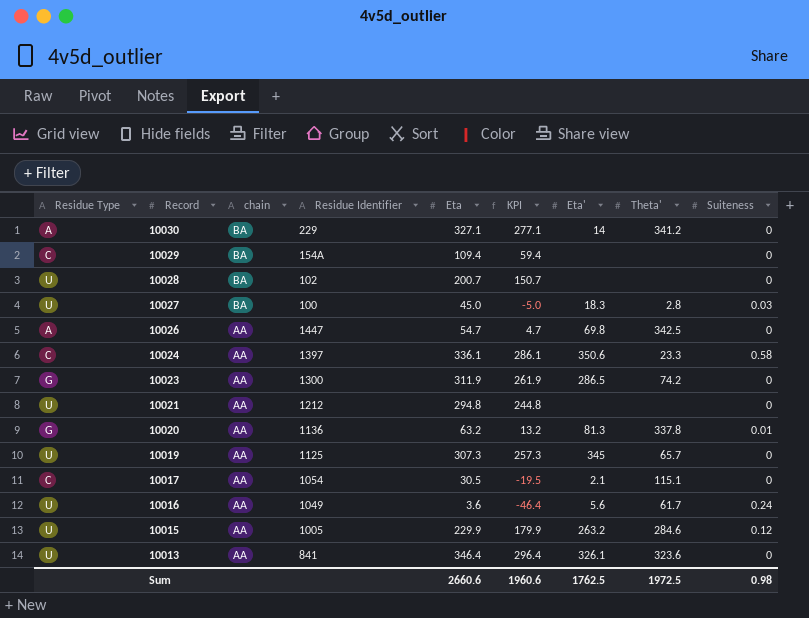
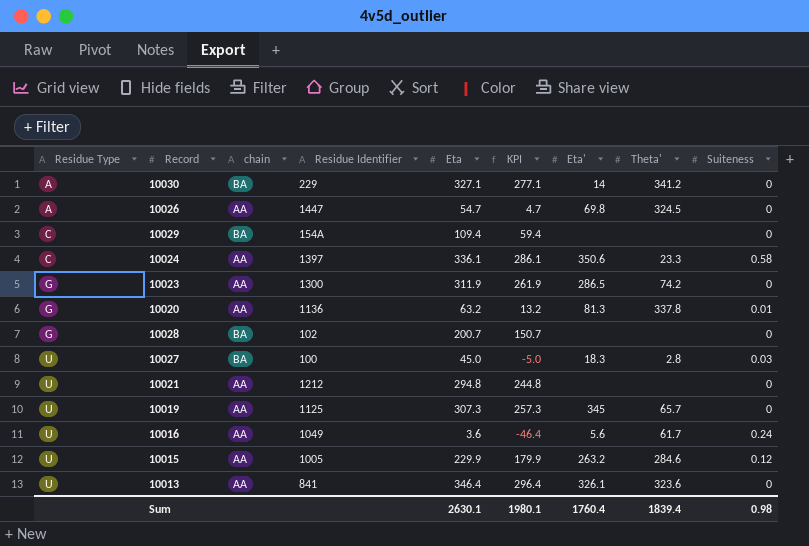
row order: Record descending -> Residue Type ascending
row 10017: C | AA | 1054 | 30.5 | -19.5 | 2.1 | 115.1 | 0 -> none
10026 | Theta': 342.5 -> 324.5
10028 | Residue Type: U -> G
Sum | Eta: 2660.6 -> 2630.1
Sum | KPI: 1960.6 -> 1980.1
Sum | Eta': 1762.5 -> 1760.4
Sum | Theta': 1972.5 -> 1839.4

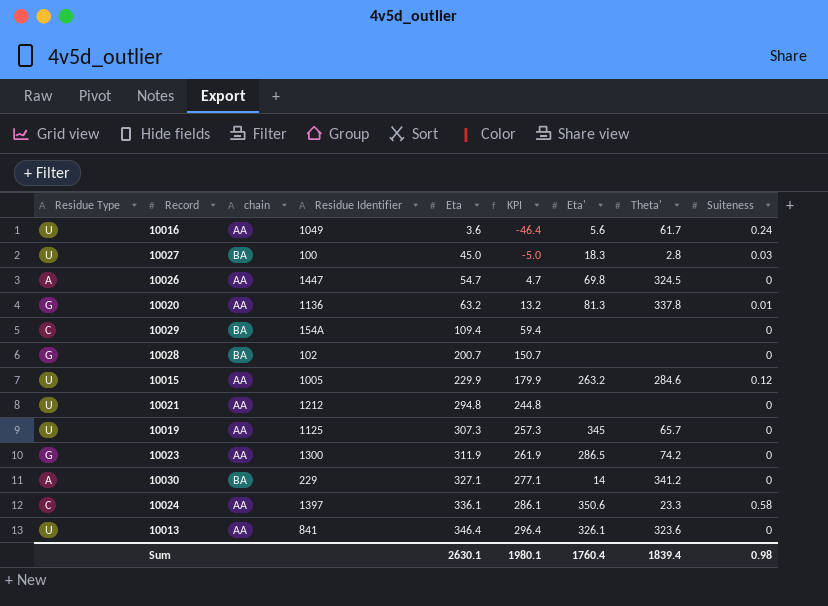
row order: Residue Type ascending -> Eta ascending

